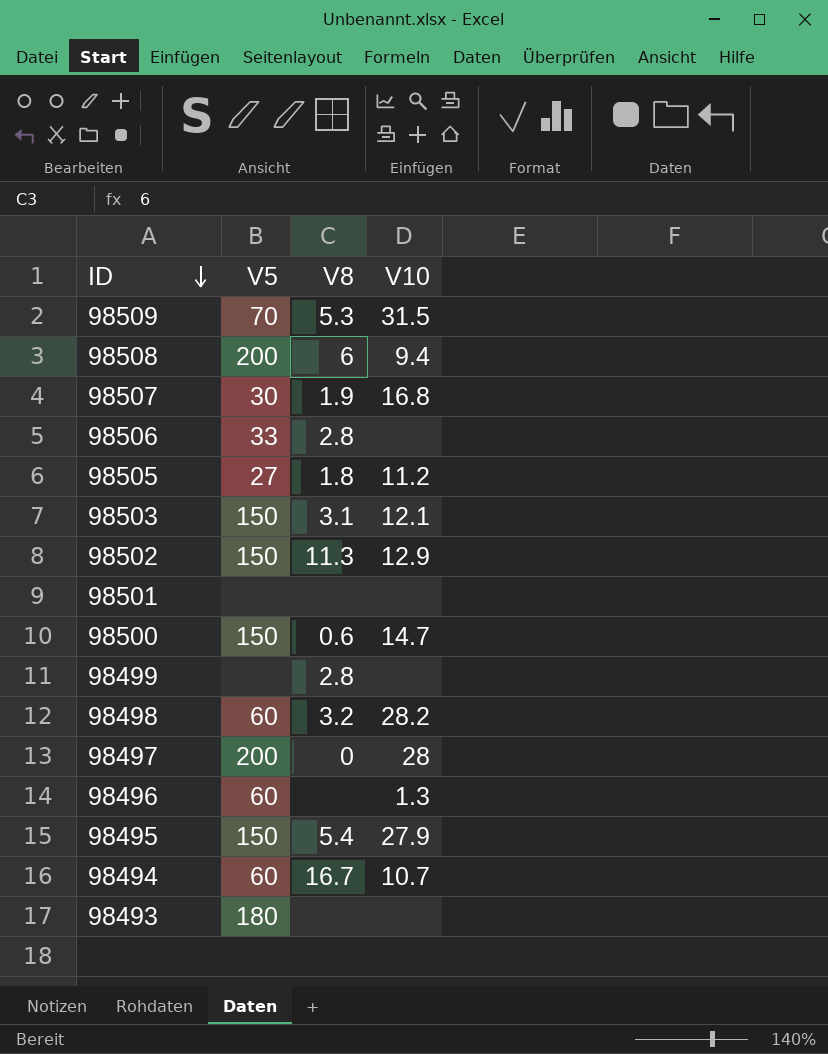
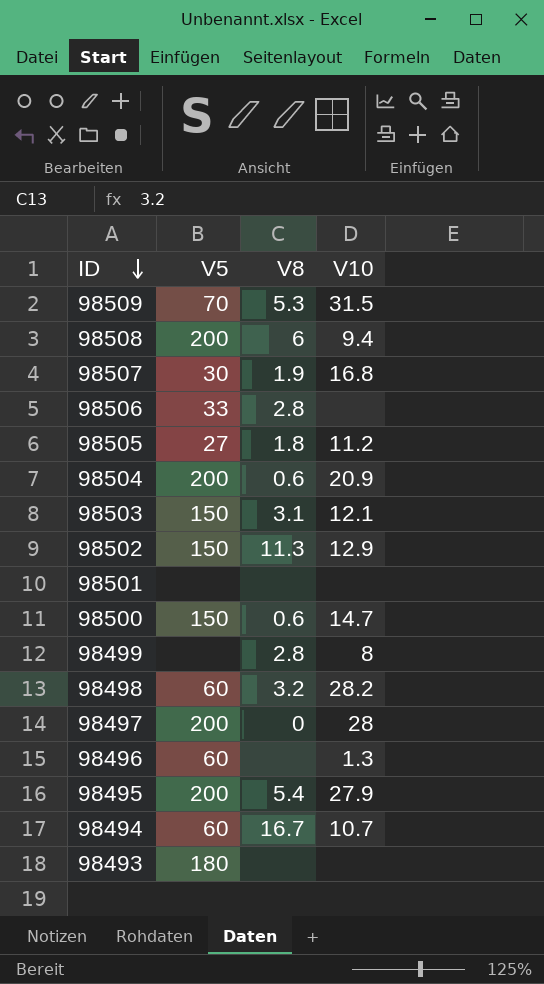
row 98504: none -> 200 | 0.6 | 20.9
98499 | V10: none -> 8
98495 | V5: 150 -> 200

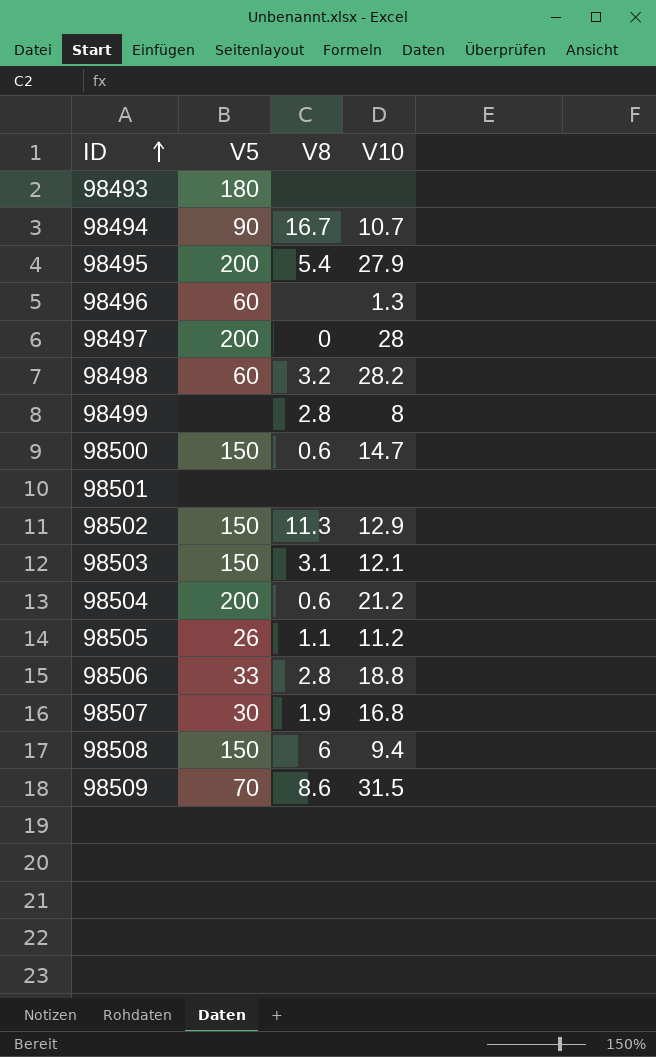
row order: ID descending -> ID ascending
98494 | V5: 60 -> 90
98504 | V10: 20.9 -> 21.2
98505 | V5: 27 -> 26
98505 | V8: 1.8 -> 1.1
98506 | V10: none -> 18.8
98508 | V5: 200 -> 150
98509 | V8: 5.3 -> 8.6

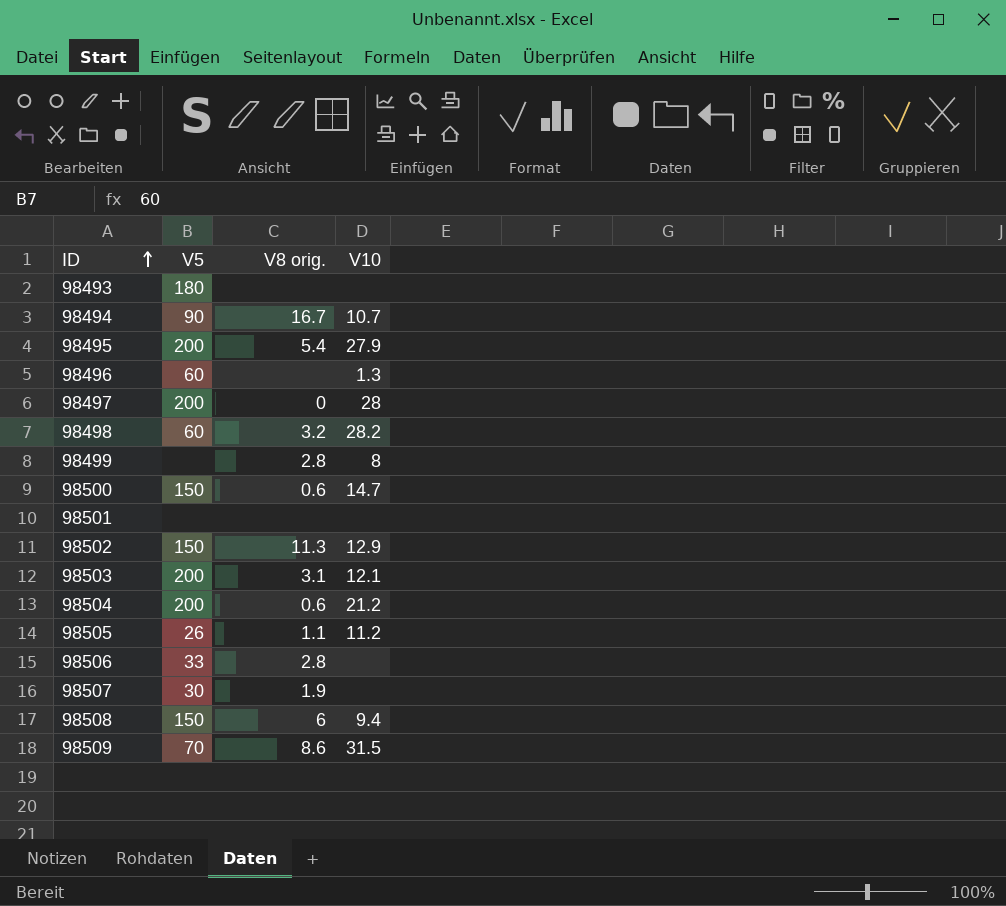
column name: V8 -> V8 orig.
98503 | V5: 150 -> 200
98506 | V10: 18.8 -> none
98507 | V10: 16.8 -> none

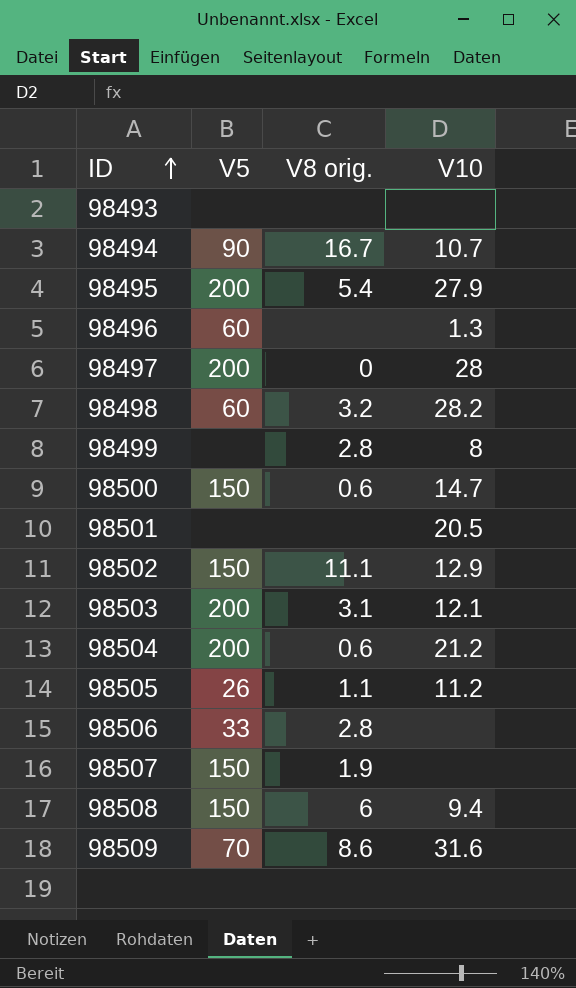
98493 | V5: 180 -> none
98501 | V10: none -> 20.5
98502 | V8 orig.: 11.3 -> 11.1
98507 | V5: 30 -> 150
98509 | V10: 31.5 -> 31.6

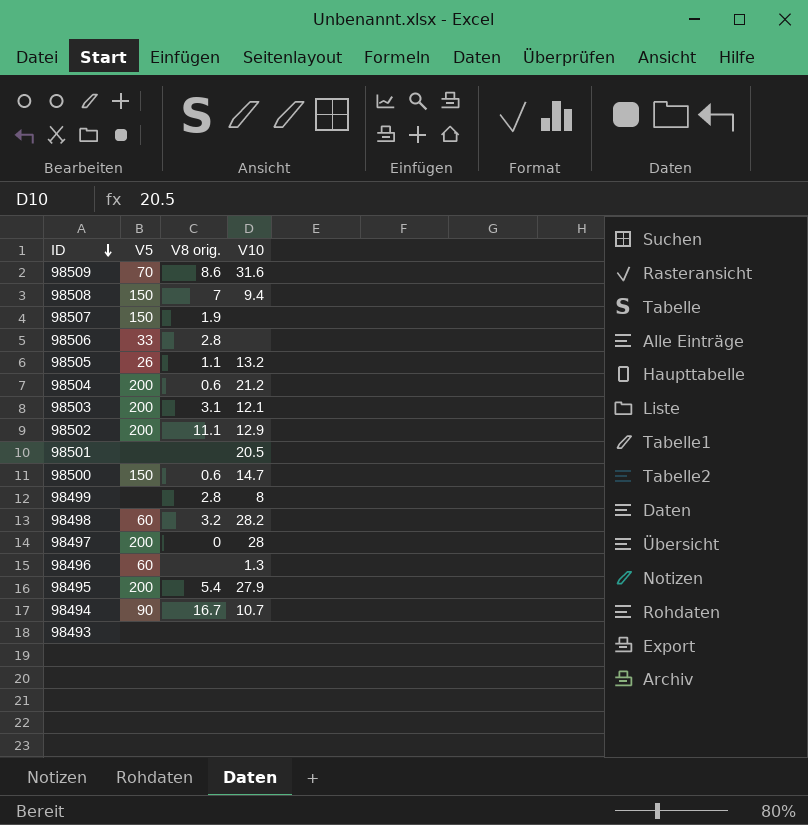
row order: ID ascending -> ID descending
98508 | V8 orig.: 6 -> 7
98505 | V10: 11.2 -> 13.2
98502 | V5: 150 -> 200

